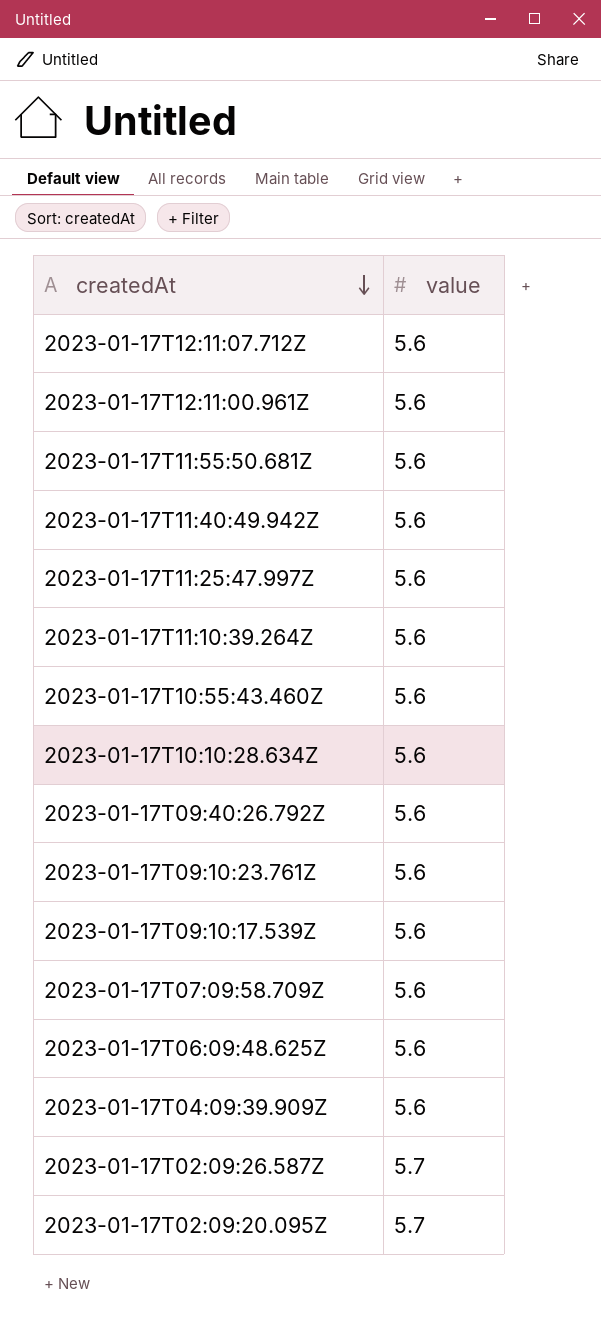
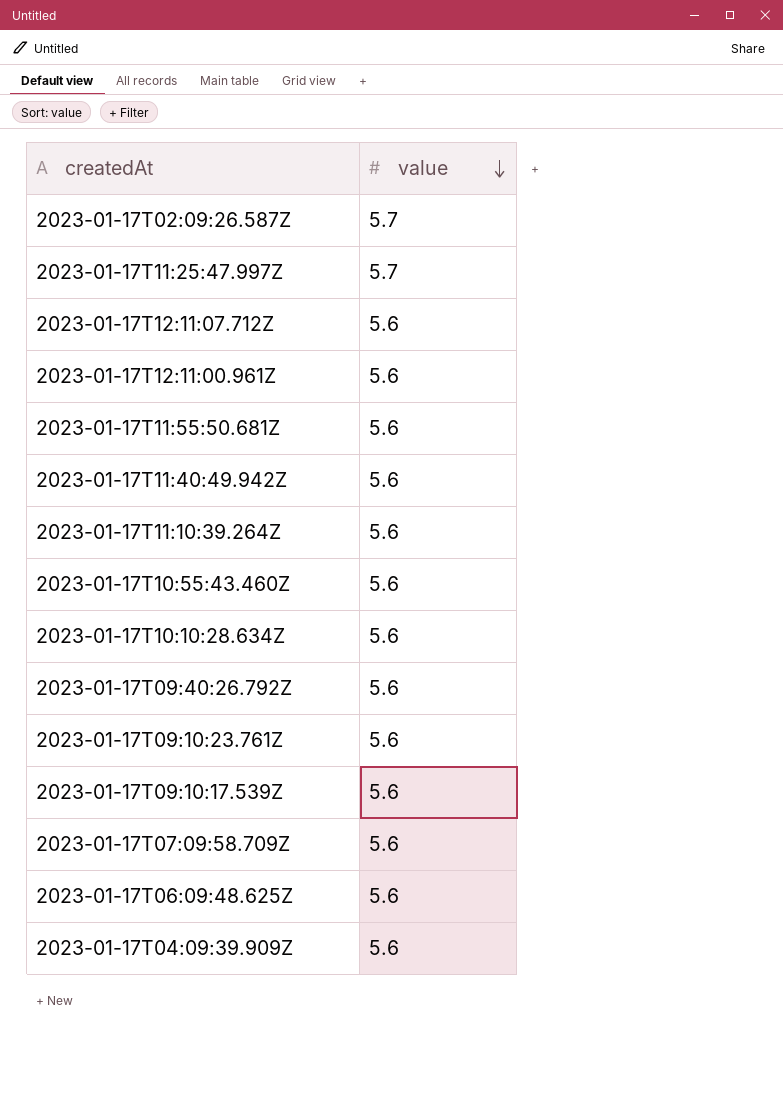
row order: createdAt descending -> value descending
row 2023-01-17T02:09:20.095Z: 5.7 -> none
2023-01-17T11:25:47.997Z | value: 5.6 -> 5.7

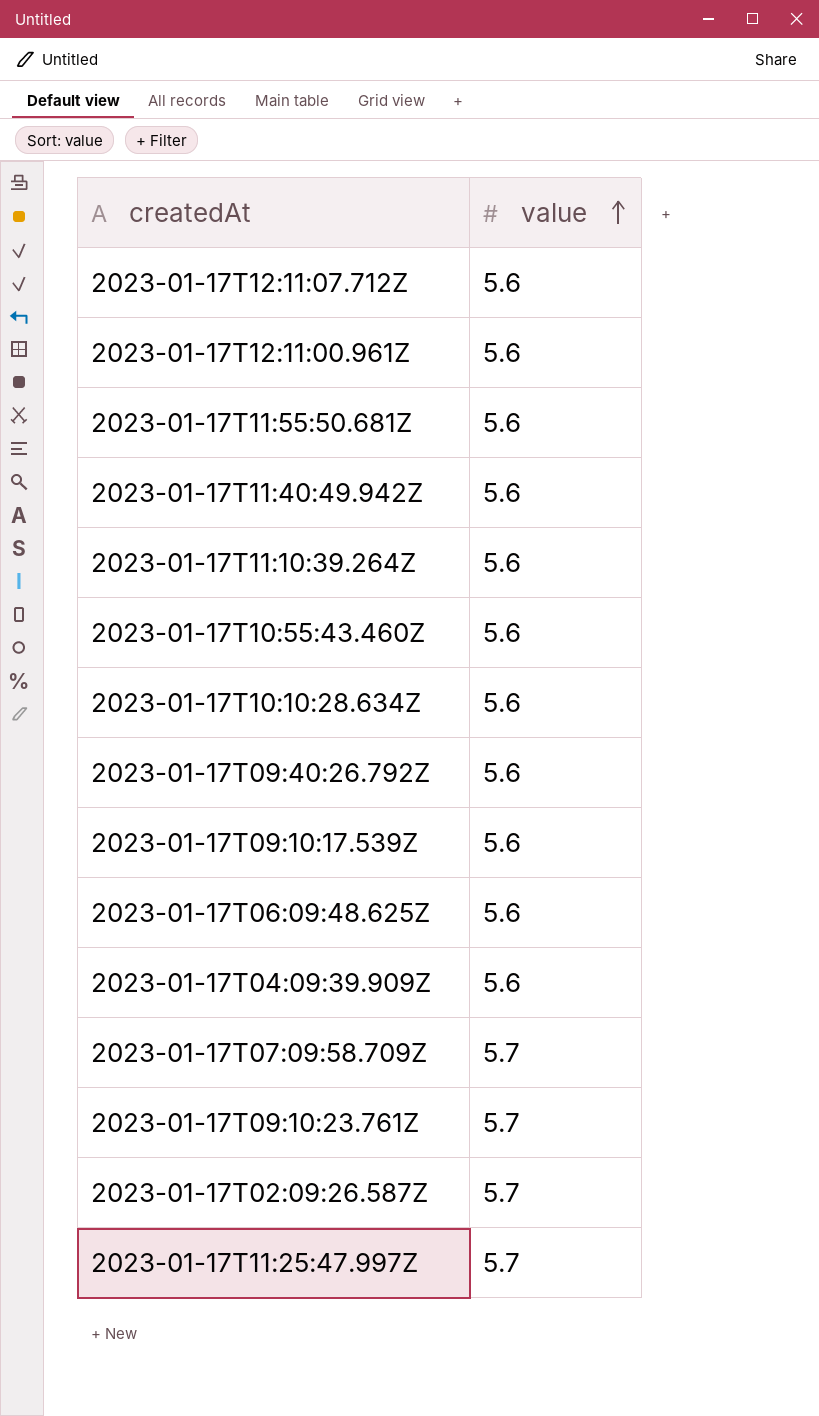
row order: value descending -> value ascending
2023-01-17T07:09:58.709Z | value: 5.6 -> 5.7
2023-01-17T09:10:23.761Z | value: 5.6 -> 5.7

